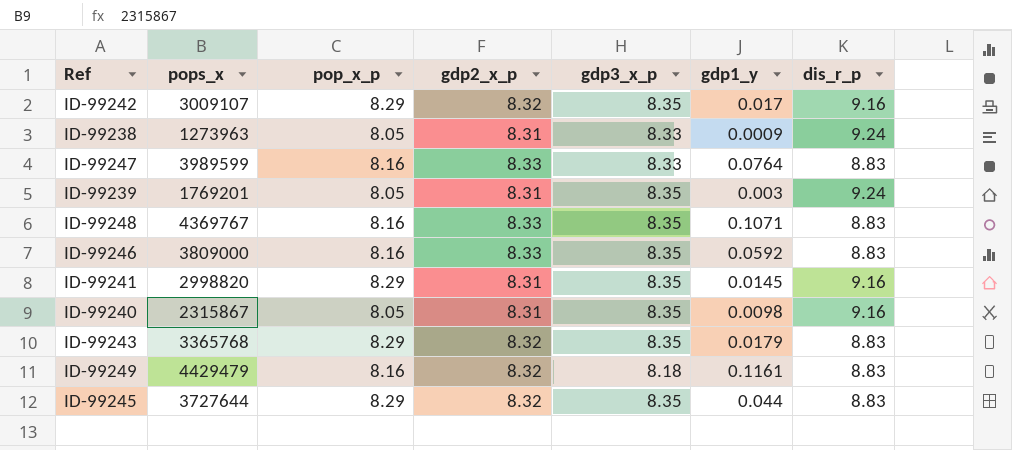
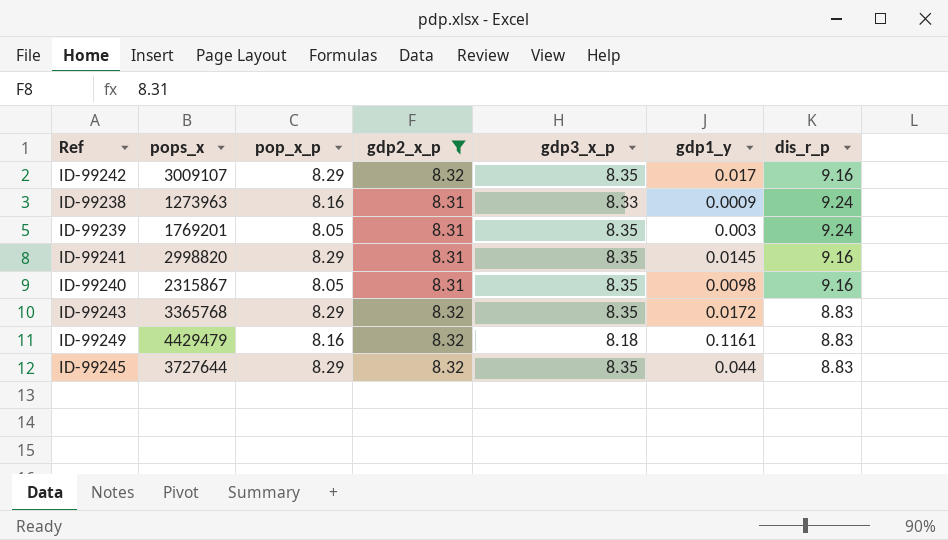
filter: none -> gdp2_x_p != 8.33
ID-99238 | pop_x_p: 8.05 -> 8.16
ID-99243 | gdp1_y: 0.0179 -> 0.0172

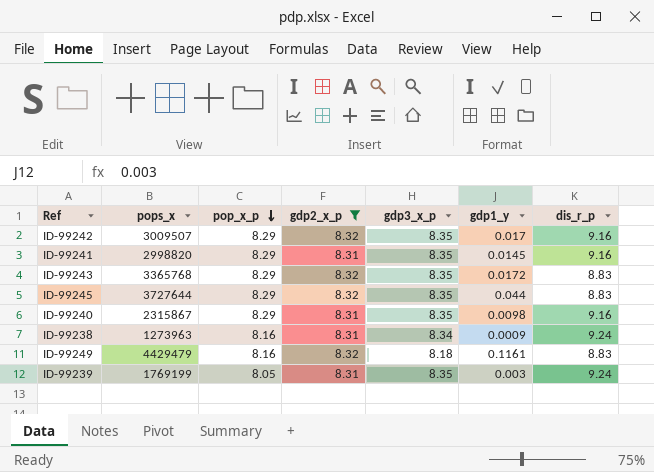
row order: none -> pop_x_p descending
ID-99242 | pops_x: 3009107 -> 3009507
ID-99240 | pop_x_p: 8.05 -> 8.29
ID-99238 | gdp3_x_p: 8.33 -> 8.34
ID-99239 | pops_x: 1769201 -> 1769199

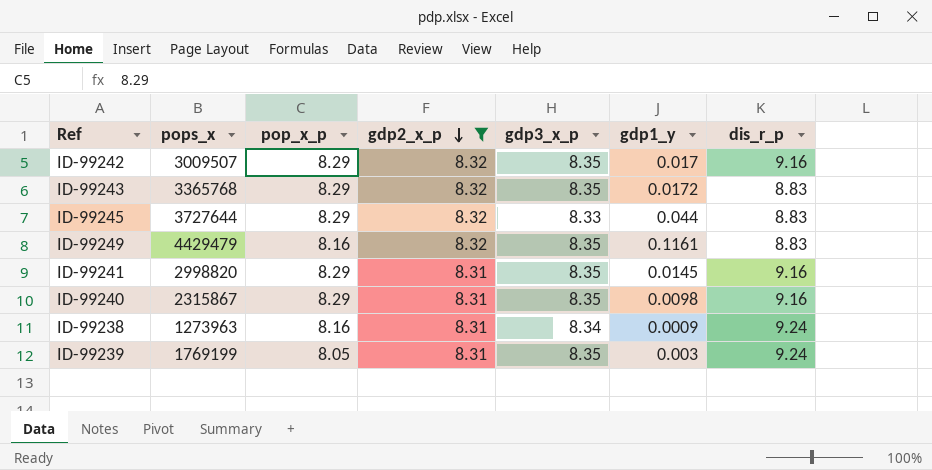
row order: pop_x_p descending -> gdp2_x_p descending
ID-99245 | gdp3_x_p: 8.35 -> 8.33
ID-99249 | gdp3_x_p: 8.18 -> 8.35

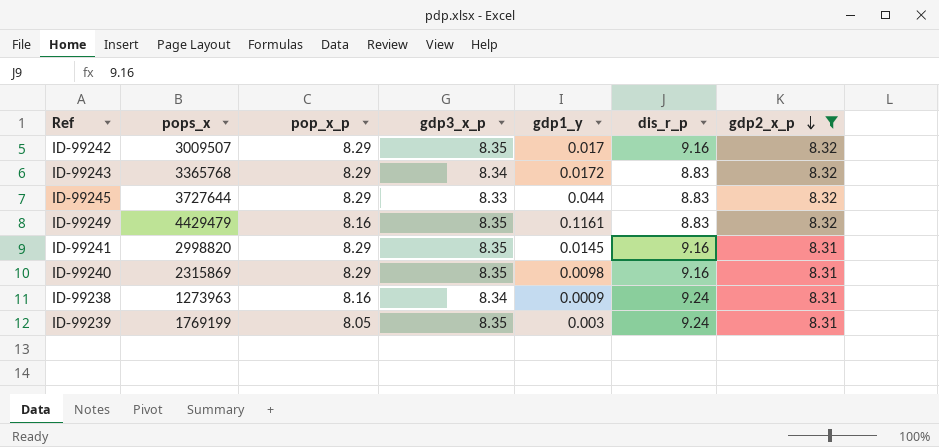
column gdp2_x_p | position: 4 -> 7
ID-99243 | gdp3_x_p: 8.35 -> 8.34
ID-99240 | pops_x: 2315867 -> 2315869

